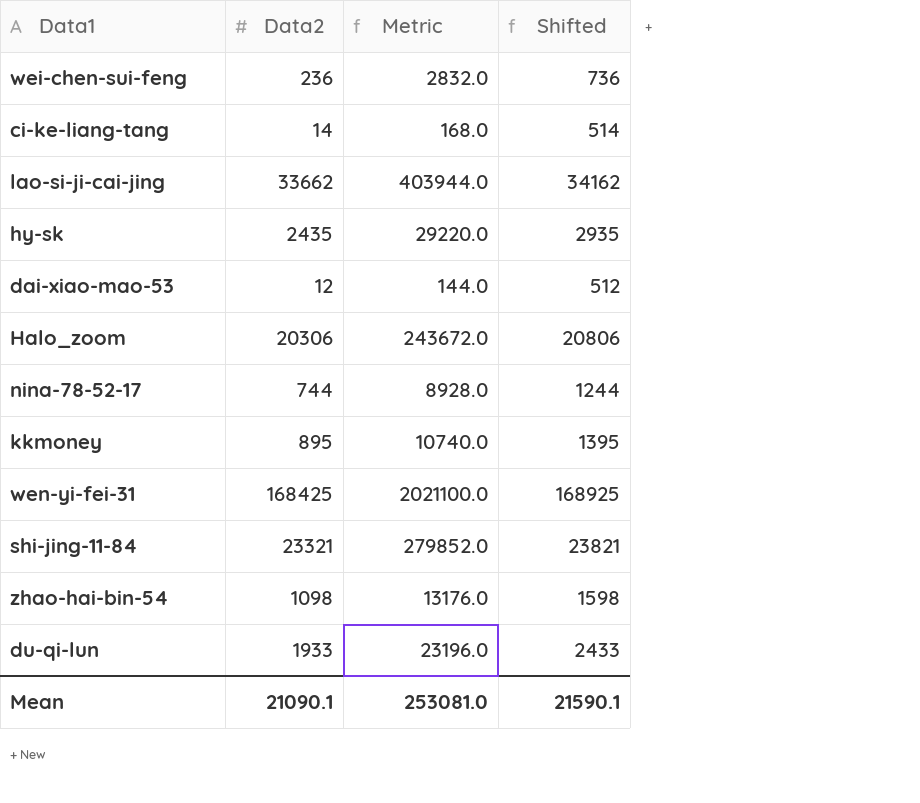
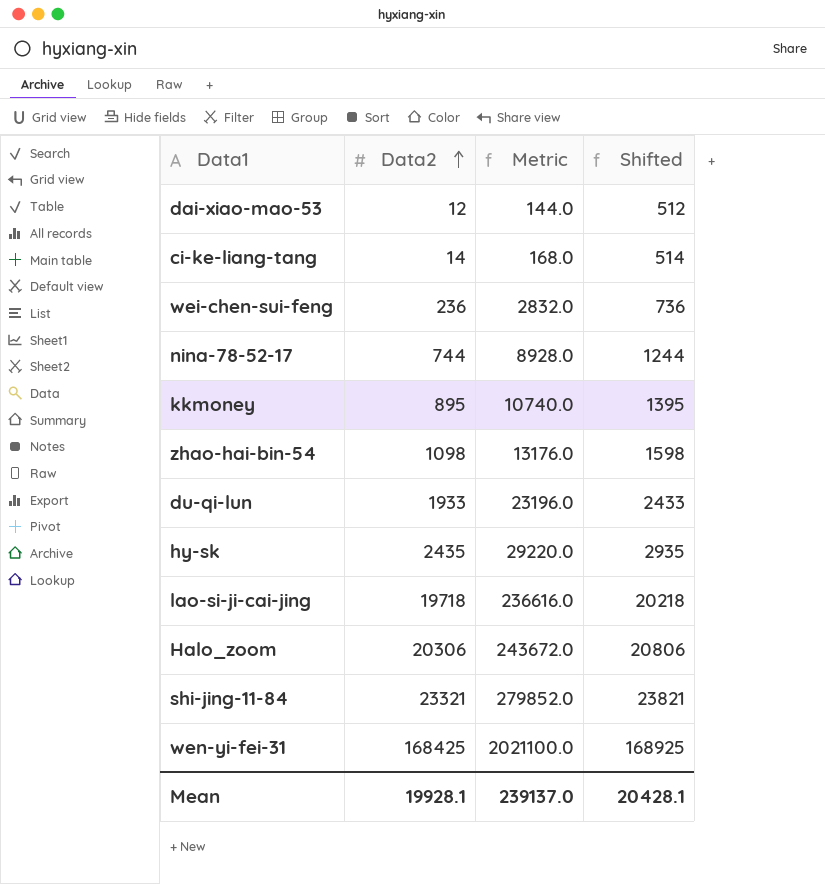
row order: none -> Data2 ascending
lao-si-ji-cai-jing | Data2: 33662 -> 19718
lao-si-ji-cai-jing | Metric: 403944.0 -> 236616.0
lao-si-ji-cai-jing | Shifted: 34162 -> 20218
Mean | Data2: 21090.1 -> 19928.1
Mean | Metric: 253081.0 -> 239137.0
Mean | Shifted: 21590.1 -> 20428.1

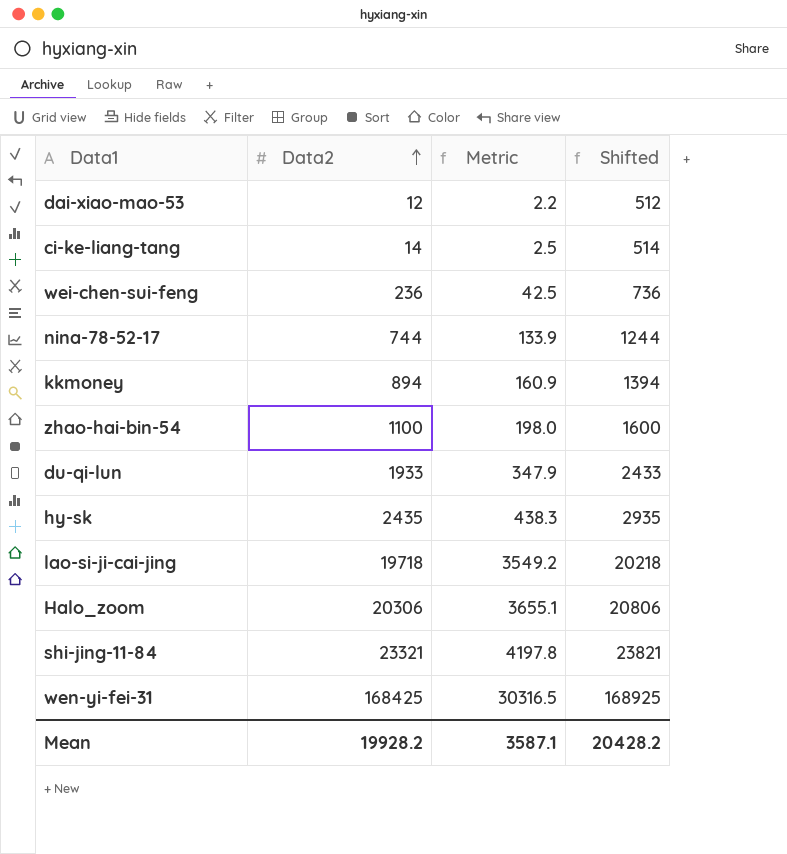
column Metric | formula: [Data2] * 12 -> [Data2] * 0.18
kkmoney | Data2: 895 -> 894
kkmoney | Shifted: 1395 -> 1394
zhao-hai-bin-54 | Data2: 1098 -> 1100
zhao-hai-bin-54 | Shifted: 1598 -> 1600
Mean | Data2: 19928.1 -> 19928.2
Mean | Metric: 239137.0 -> 3587.1
Mean | Shifted: 20428.1 -> 20428.2

